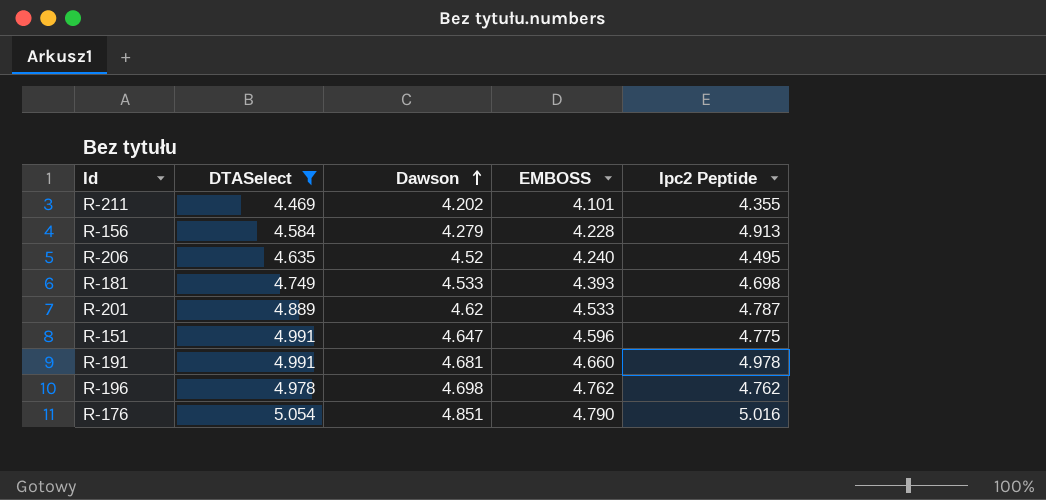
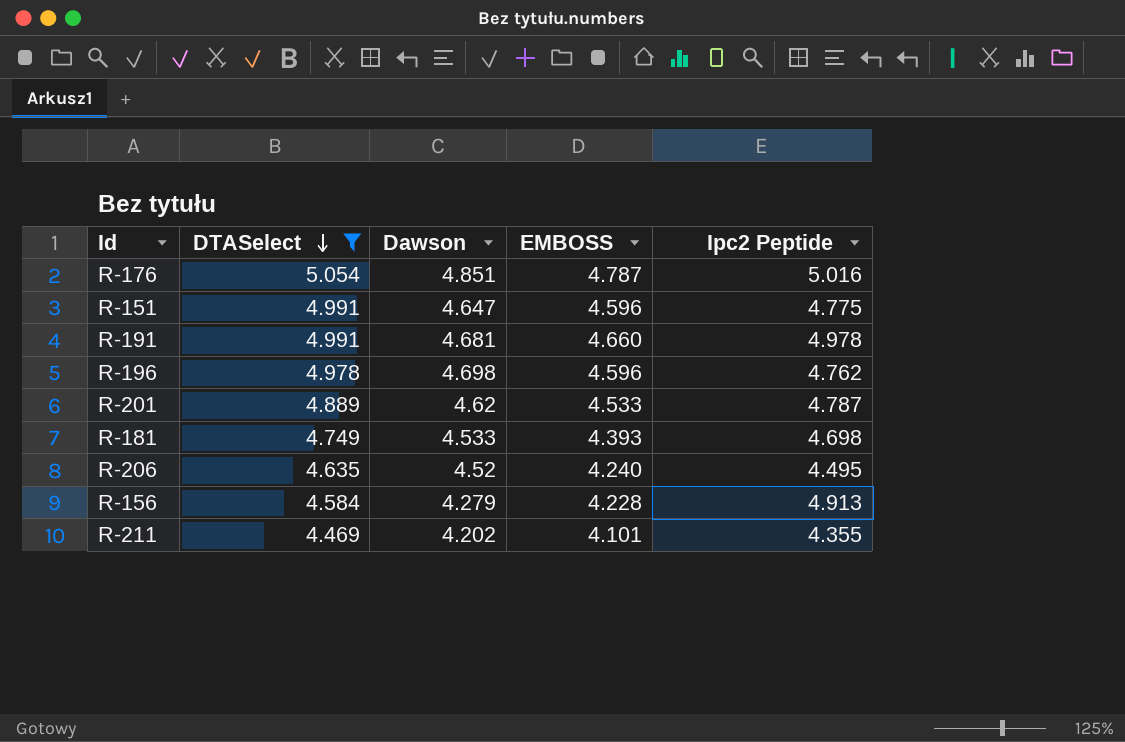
row order: Dawson ascending -> DTASelect descending
R-176 | EMBOSS: 4.790 -> 4.787
R-196 | EMBOSS: 4.762 -> 4.596

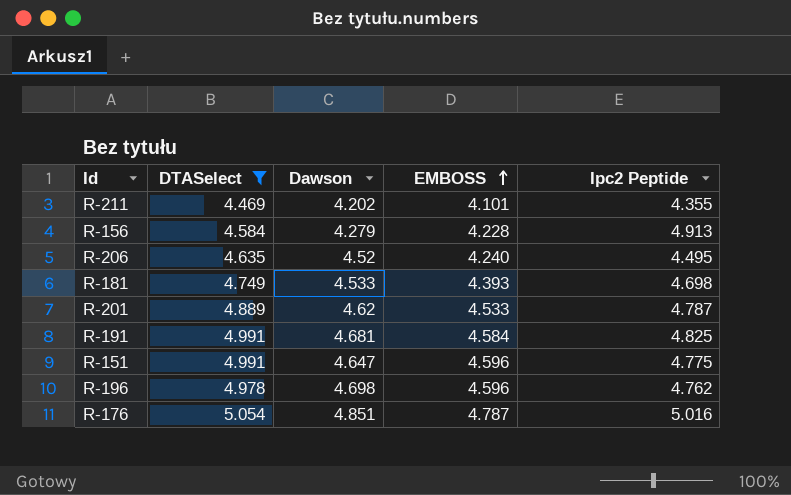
row order: DTASelect descending -> EMBOSS ascending
R-191 | EMBOSS: 4.660 -> 4.584
R-191 | Ipc2 Peptide: 4.978 -> 4.825

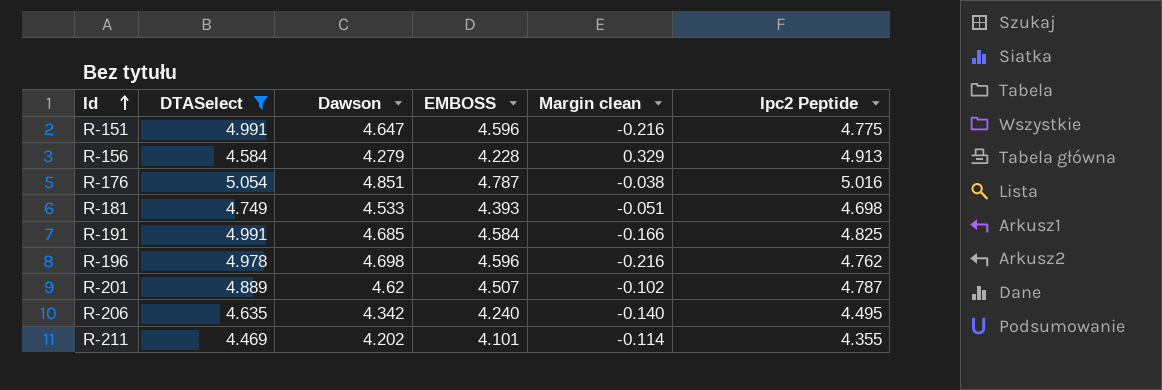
row order: EMBOSS ascending -> Id ascending
column Margin clean | formula: none -> [Ipc2 Peptide] - [DTASelect]
R-191 | Dawson: 4.681 -> 4.685
R-201 | EMBOSS: 4.533 -> 4.507
R-206 | Dawson: 4.52 -> 4.342

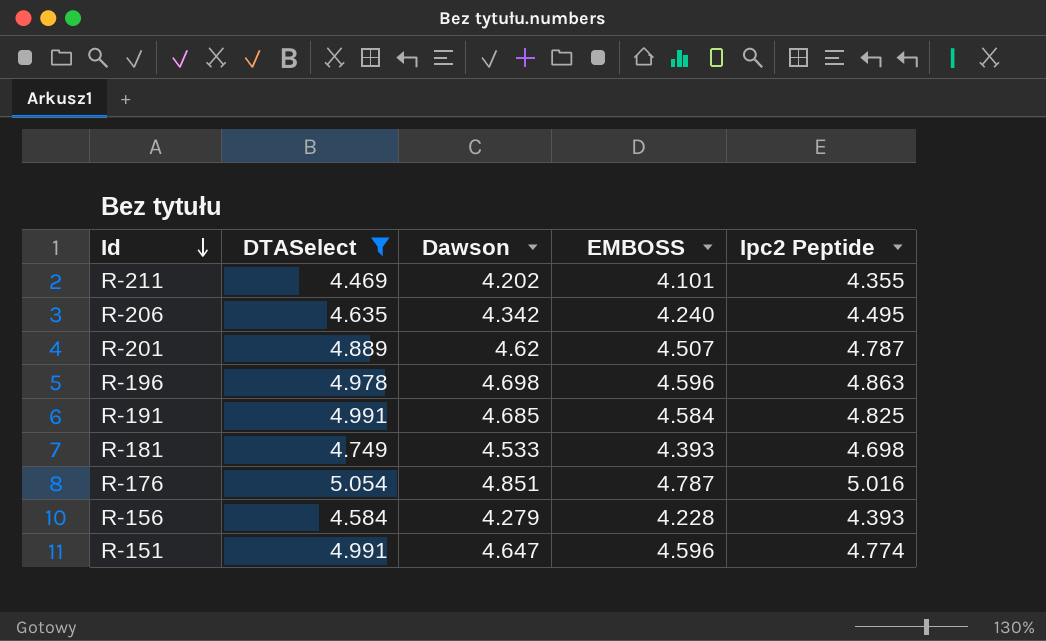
row order: Id ascending -> Id descending
column Margin clean | formula: [Ipc2 Peptide] - [DTASelect] -> none
R-196 | Ipc2 Peptide: 4.762 -> 4.863
R-156 | Ipc2 Peptide: 4.913 -> 4.393
R-151 | Ipc2 Peptide: 4.775 -> 4.774

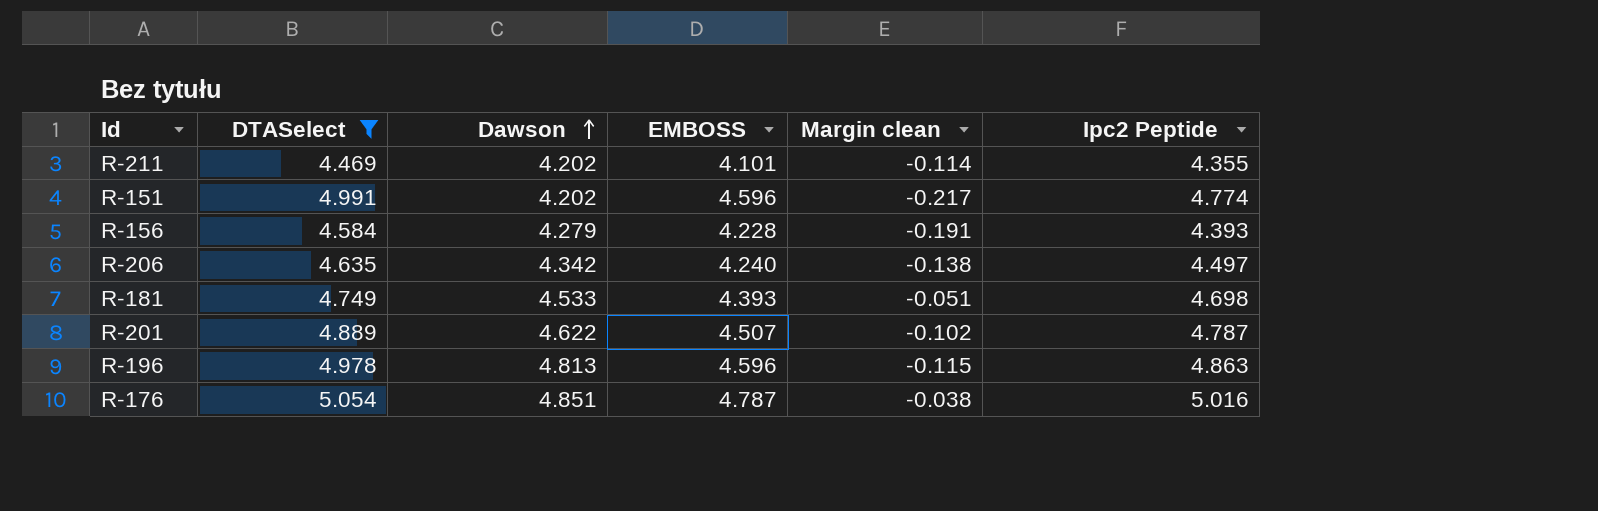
row order: Id descending -> Dawson ascending
column Margin clean | formula: none -> [Ipc2 Peptide] - [DTASelect]
row R-191: 4.991 | 4.685 | 4.584 | 4.825 -> none
R-151 | Dawson: 4.647 -> 4.202
R-206 | Ipc2 Peptide: 4.495 -> 4.497
R-201 | Dawson: 4.62 -> 4.622
R-196 | Dawson: 4.698 -> 4.813

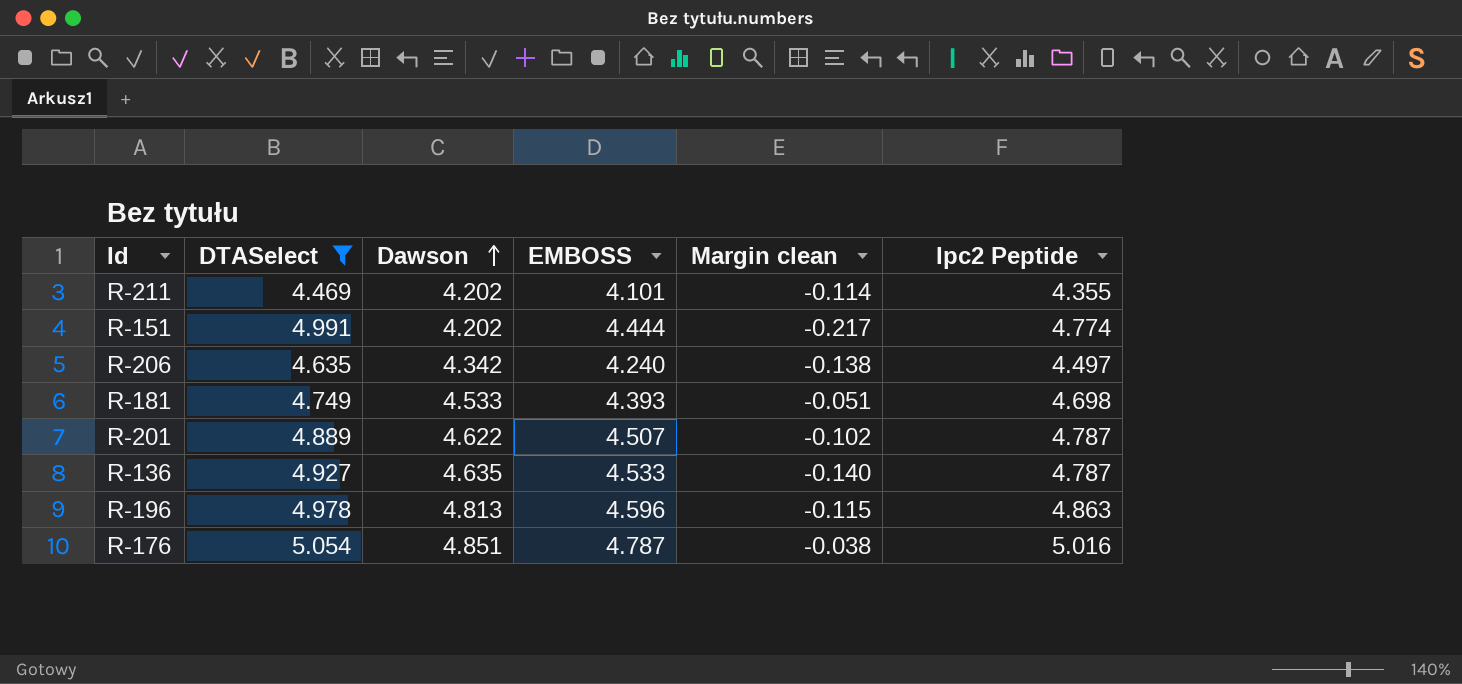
row R-156: 4.584 | 4.279 | 4.228 | -0.191 | 4.393 -> none
R-151 | EMBOSS: 4.596 -> 4.444
row R-136: none -> 4.927 | 4.635 | 4.533 | -0.140 | 4.787

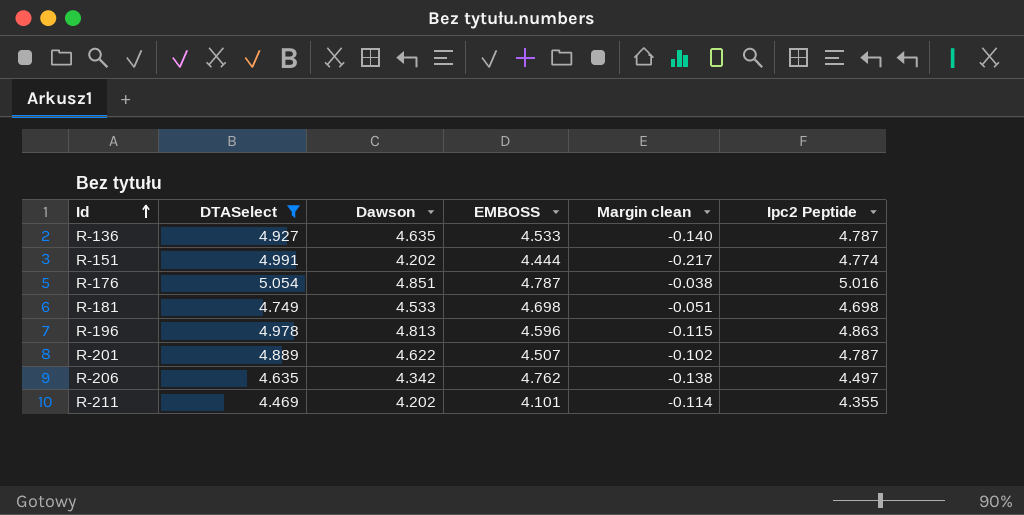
row order: Dawson ascending -> Id ascending
R-181 | EMBOSS: 4.393 -> 4.698
R-206 | EMBOSS: 4.240 -> 4.762

